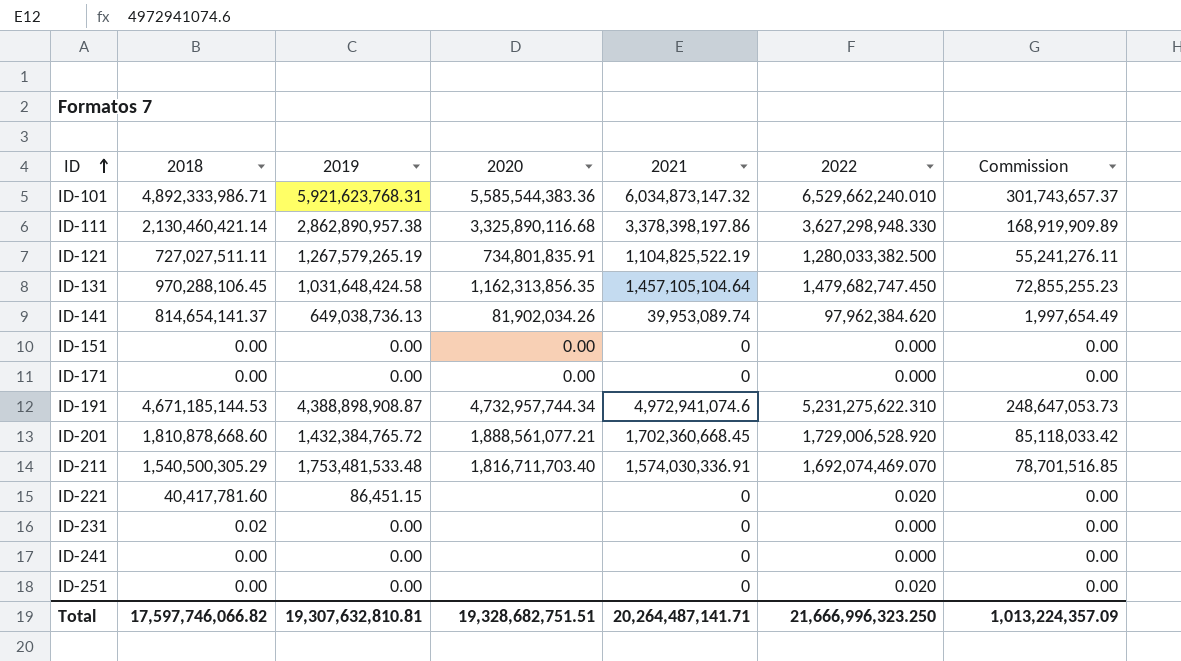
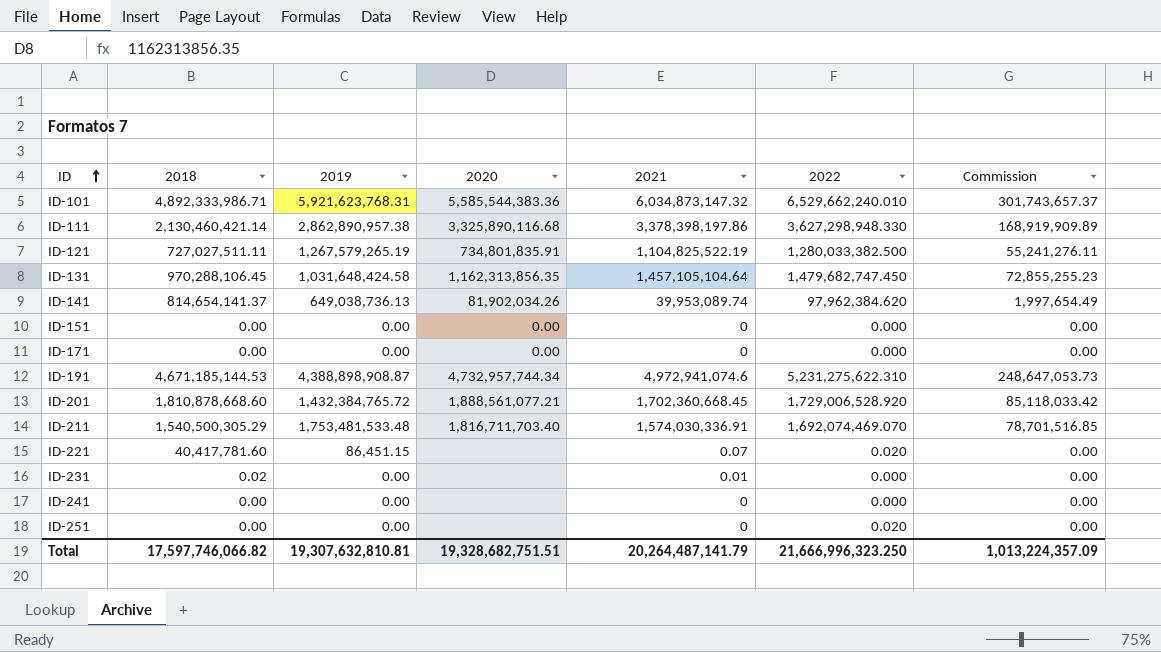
ID-221 | 2021: 0 -> 0.07
ID-231 | 2021: 0 -> 0.01
Total | 2021: 20,264,487,141.71 -> 20,264,487,141.79

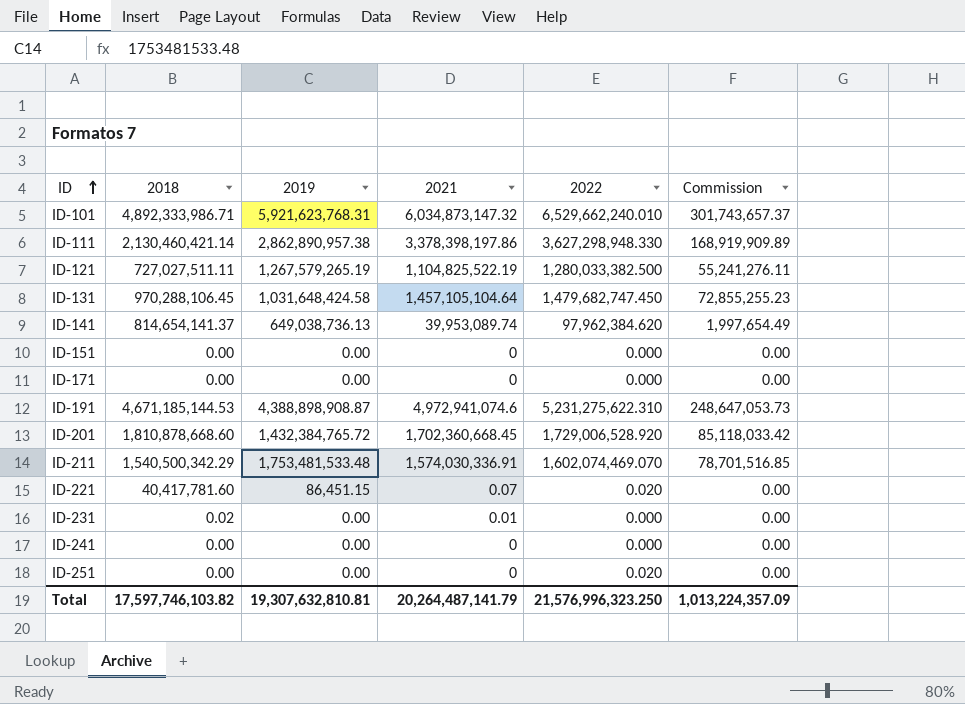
column 2020 | position: 4 -> none
ID-211 | 2018: 1,540,500,305.29 -> 1,540,500,342.29
ID-211 | 2022: 1,692,074,469.070 -> 1,602,074,469.070
Total | 2018: 17,597,746,066.82 -> 17,597,746,103.82
Total | 2022: 21,666,996,323.250 -> 21,576,996,323.250

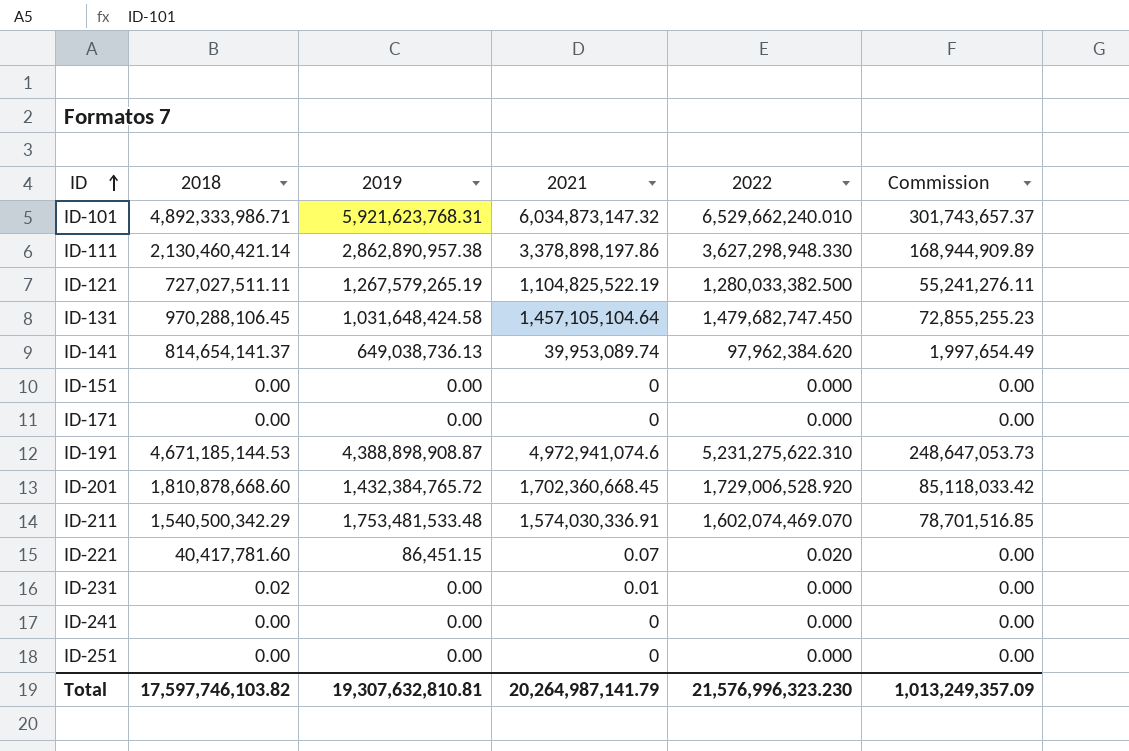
ID-111 | 2021: 3,378,398,197.86 -> 3,378,898,197.86
ID-111 | Commission: 168,919,909.89 -> 168,944,909.89
ID-251 | 2022: 0.020 -> 0.000
Total | 2021: 20,264,487,141.79 -> 20,264,987,141.79
Total | 2022: 21,576,996,323.250 -> 21,576,996,323.230
Total | Commission: 1,013,224,357.09 -> 1,013,249,357.09

